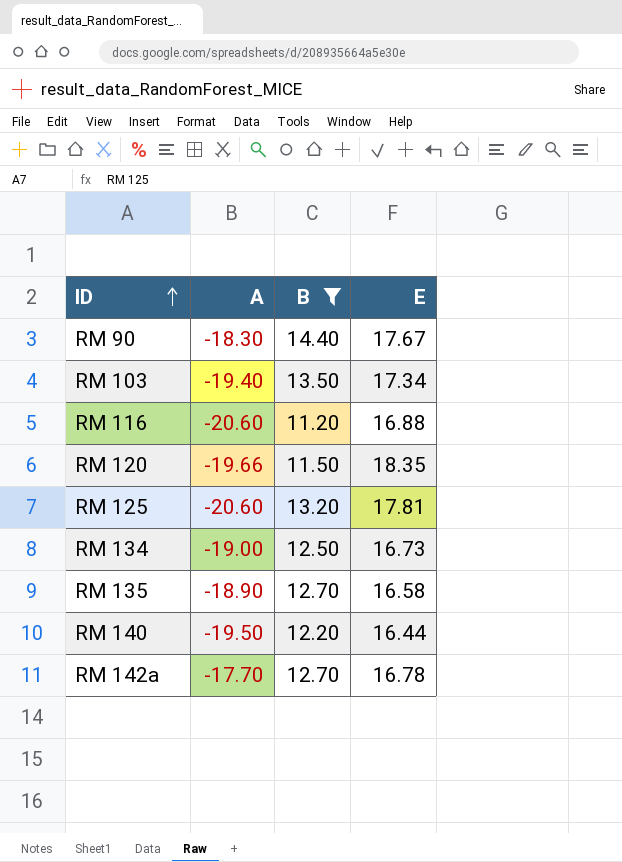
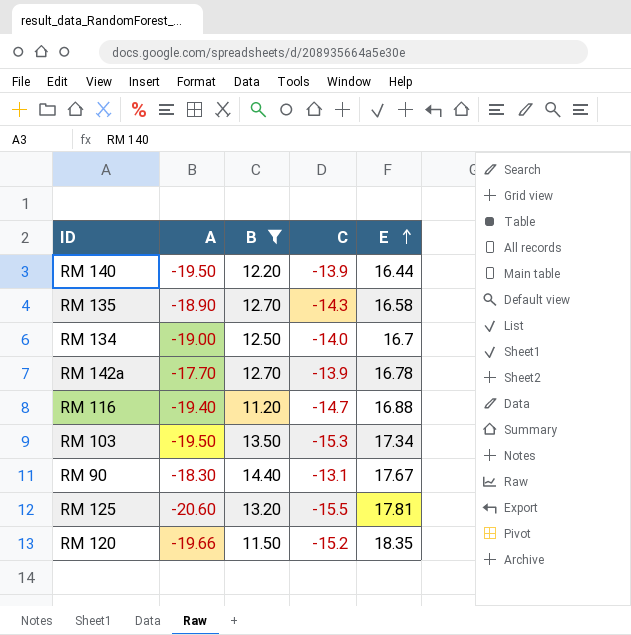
row order: ID ascending -> E ascending
column C | position: none -> 4
RM 134 | E: 16.73 -> 16.7
RM 116 | A: -20.60 -> -19.40
RM 103 | A: -19.40 -> -19.50

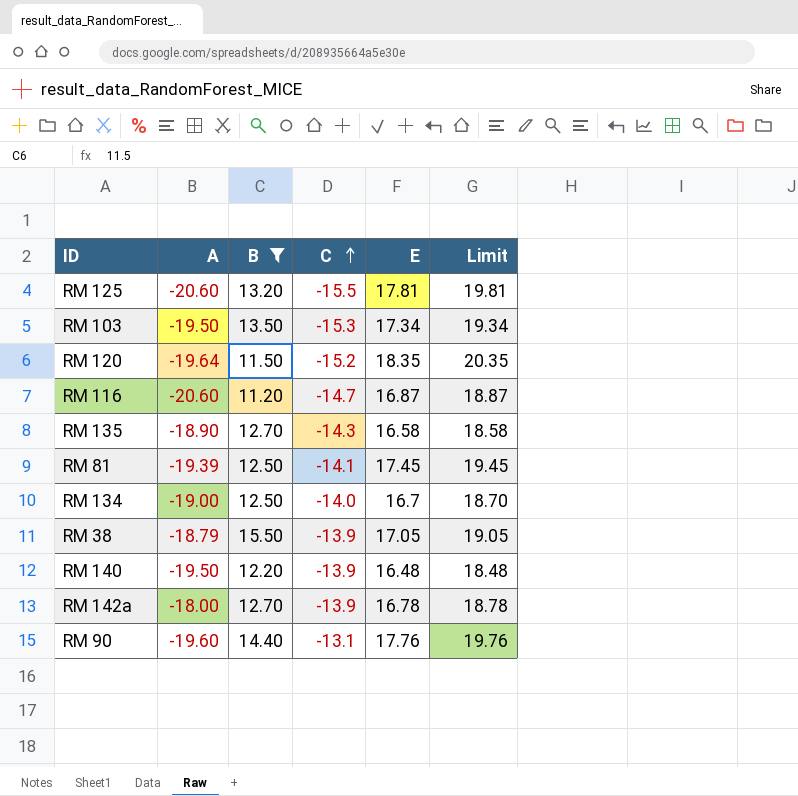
row order: E ascending -> C ascending
column Limit | formula: none -> [E] + 2
RM 120 | A: -19.66 -> -19.64
RM 116 | A: -19.40 -> -20.60
RM 116 | E: 16.88 -> 16.87
row RM 81: none -> -19.39 | 12.50 | -14.1 | 17.45 | 19.45
row RM 38: none -> -18.79 | 15.50 | -13.9 | 17.05 | 19.05
RM 140 | E: 16.44 -> 16.48
RM 142a | A: -17.70 -> -18.00
RM 90 | A: -18.30 -> -19.60
RM 90 | E: 17.67 -> 17.76

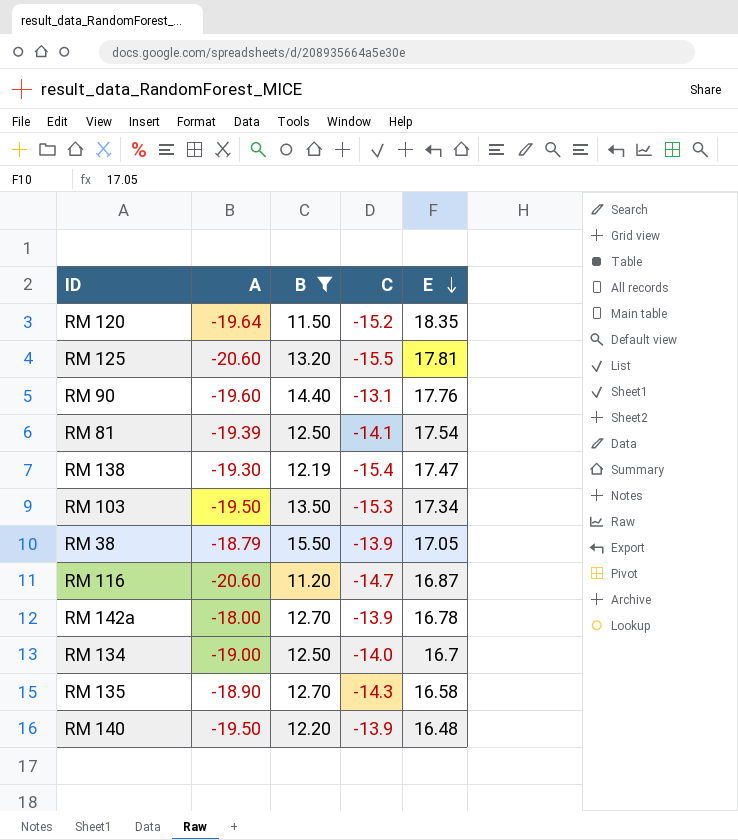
row order: C ascending -> E descending
column Limit | formula: [E] + 2 -> none
RM 81 | E: 17.45 -> 17.54
row RM 138: none -> -19.30 | 12.19 | -15.4 | 17.47

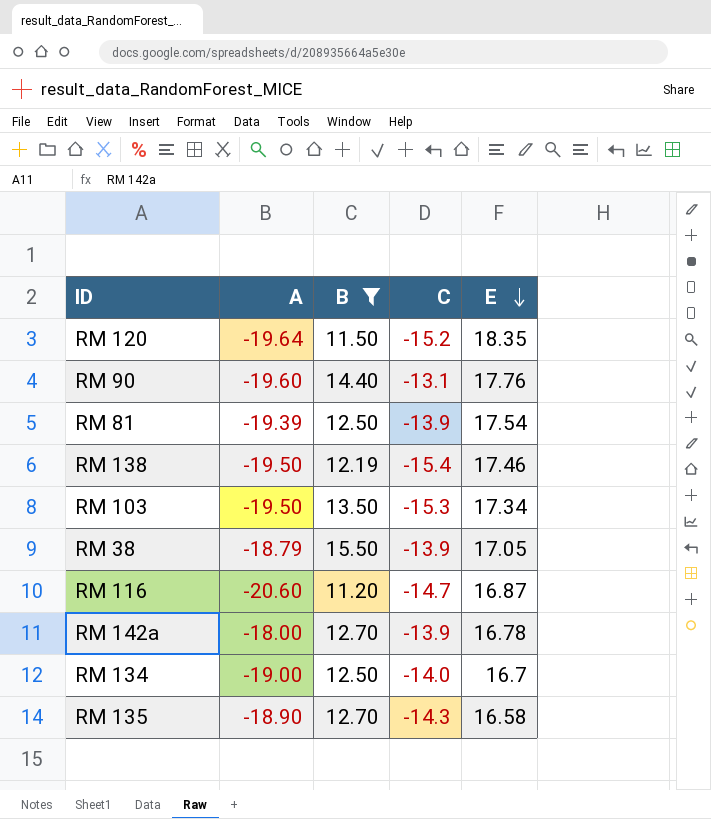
row RM 125: -20.60 | 13.20 | -15.5 | 17.81 -> none
row RM 140: -19.50 | 12.20 | -13.9 | 16.48 -> none
RM 81 | C: -14.1 -> -13.9
RM 138 | A: -19.30 -> -19.50
RM 138 | E: 17.47 -> 17.46

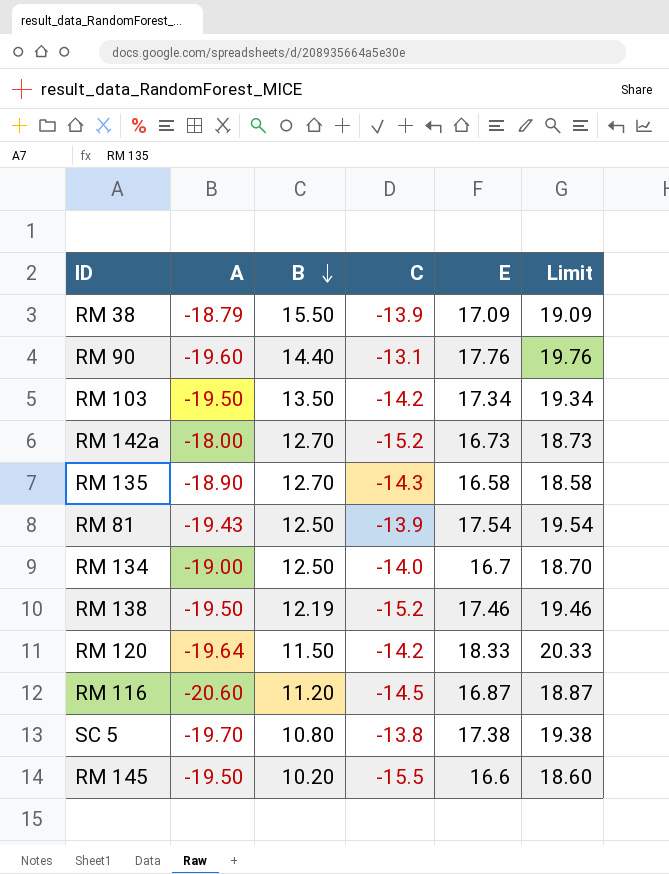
filter: B >= 11.20 -> none
row order: E descending -> B descending
column Limit | formula: none -> [E] + 2
RM 38 | E: 17.05 -> 17.09
RM 103 | C: -15.3 -> -14.2
RM 142a | C: -13.9 -> -15.2
RM 142a | E: 16.78 -> 16.73
RM 81 | A: -19.39 -> -19.43
RM 138 | C: -15.4 -> -15.2
RM 120 | C: -15.2 -> -14.2
RM 120 | E: 18.35 -> 18.33
RM 116 | C: -14.7 -> -14.5

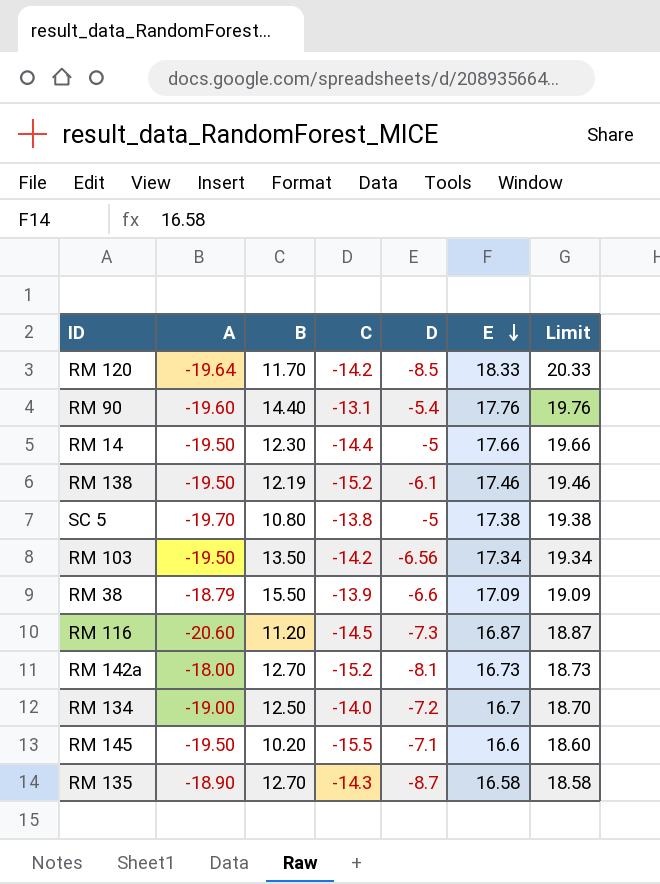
row order: B descending -> E descending
column D | position: none -> 5
row RM 81: -19.43 | 12.50 | -13.9 | 17.54 | 19.54 -> none
RM 120 | B: 11.50 -> 11.70
row RM 14: none -> -19.50 | 12.30 | -14.4 | -5 | 17.66 | 19.66

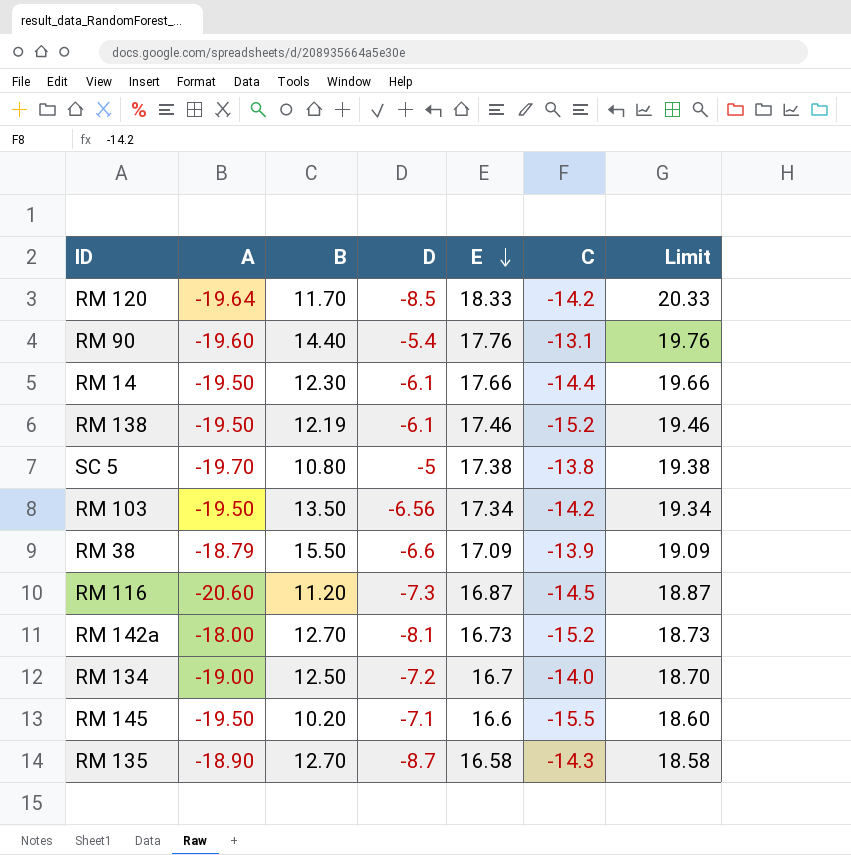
column C | position: 4 -> 6
RM 14 | D: -5 -> -6.1

